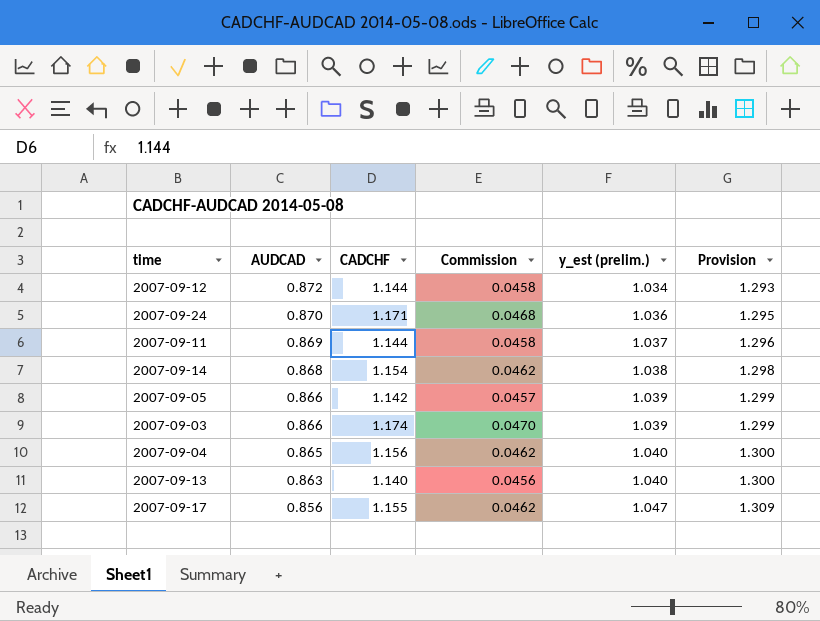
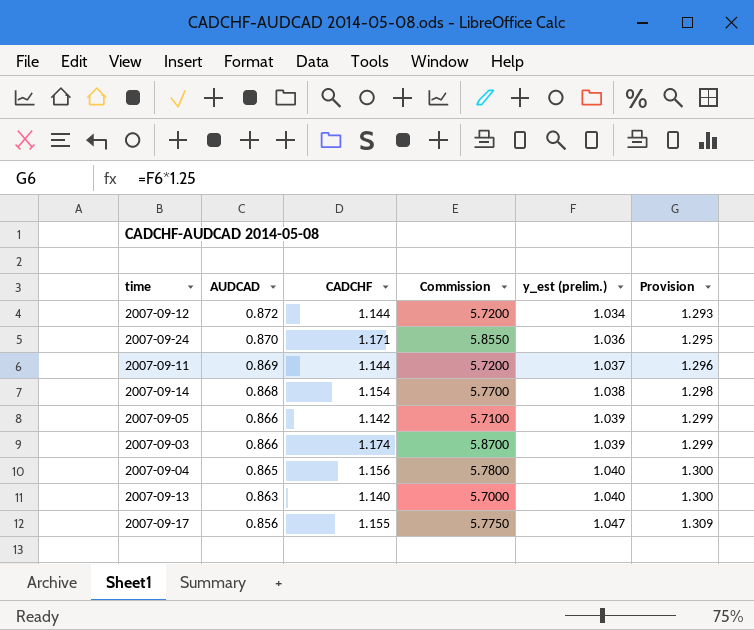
column Commission | formula: [CADCHF] * 0.04 -> [CADCHF] * 5

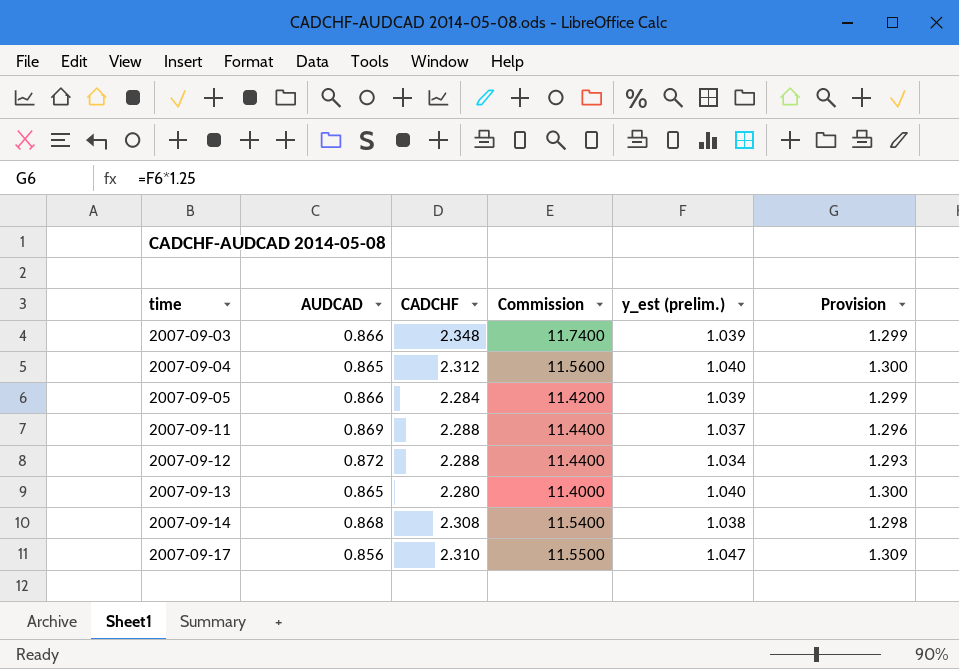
row order: AUDCAD descending -> time ascending
row 2007-09-24: 0.870 | 1.171 | 5.8550 | 1.036 | 1.295 -> none
2007-09-03 | CADCHF: 1.174 -> 2.348
2007-09-03 | Commission: 5.8700 -> 11.7400
2007-09-04 | CADCHF: 1.156 -> 2.312
2007-09-04 | Commission: 5.7800 -> 11.5600
2007-09-05 | CADCHF: 1.142 -> 2.284
2007-09-05 | Commission: 5.7100 -> 11.4200
2007-09-11 | CADCHF: 1.144 -> 2.288
2007-09-11 | Commission: 5.7200 -> 11.4400
2007-09-12 | CADCHF: 1.144 -> 2.288
2007-09-12 | Commission: 5.7200 -> 11.4400
2007-09-13 | AUDCAD: 0.863 -> 0.865
2007-09-13 | CADCHF: 1.140 -> 2.280
2007-09-13 | Commission: 5.7000 -> 11.4000
2007-09-14 | CADCHF: 1.154 -> 2.308
2007-09-14 | Commission: 5.7700 -> 11.5400
2007-09-17 | CADCHF: 1.155 -> 2.310
2007-09-17 | Commission: 5.7750 -> 11.5500

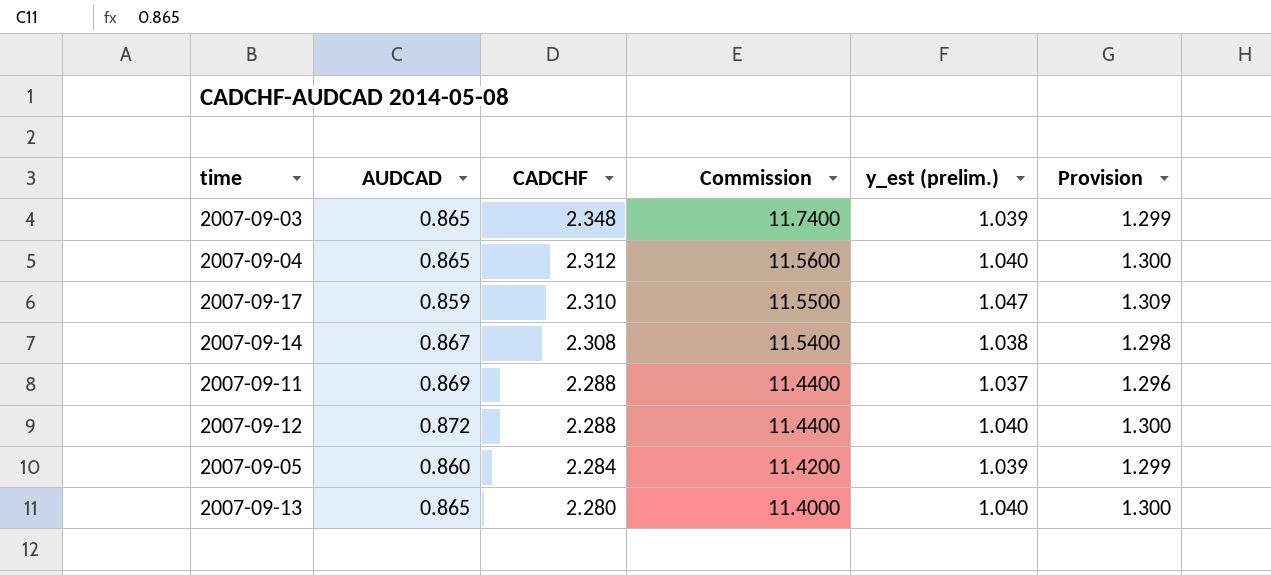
row order: time ascending -> CADCHF descending
2007-09-03 | AUDCAD: 0.866 -> 0.865
2007-09-17 | AUDCAD: 0.856 -> 0.859
2007-09-14 | AUDCAD: 0.868 -> 0.867
2007-09-12 | y_est (prelim.): 1.034 -> 1.040
2007-09-12 | Provision: 1.293 -> 1.300
2007-09-05 | AUDCAD: 0.866 -> 0.860

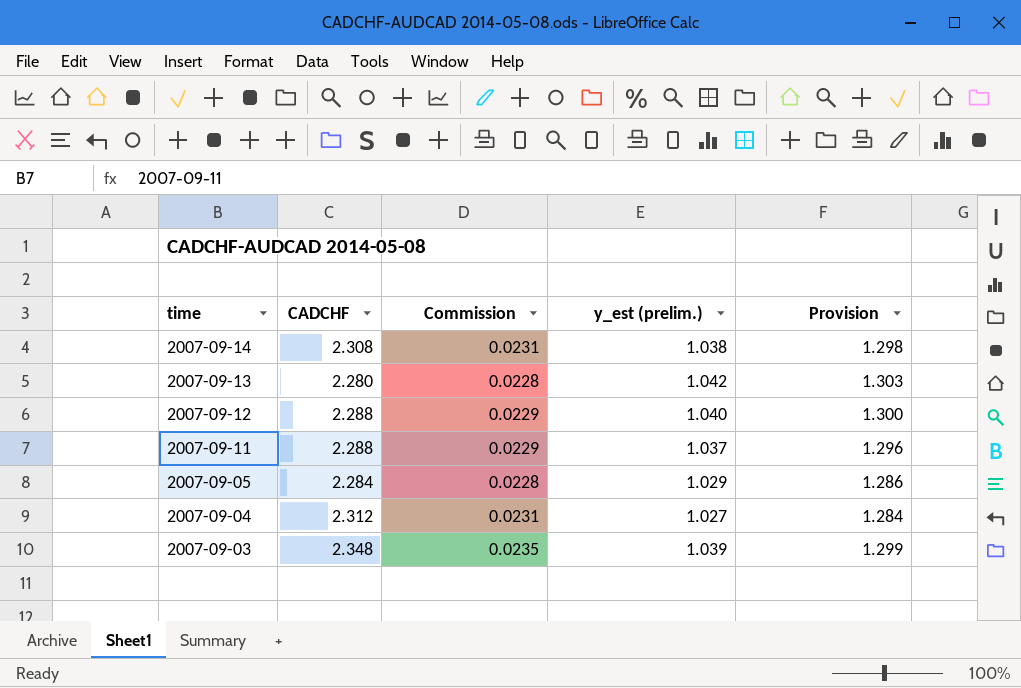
row order: CADCHF descending -> time descending
column AUDCAD | position: 2 -> none
column Commission | formula: [CADCHF] * 5 -> [CADCHF] * 0.01
row 2007-09-17: 0.859 | 2.310 | 11.5500 | 1.047 | 1.309 -> none
2007-09-13 | y_est (prelim.): 1.040 -> 1.042
2007-09-13 | Provision: 1.300 -> 1.303
2007-09-05 | y_est (prelim.): 1.039 -> 1.029
2007-09-05 | Provision: 1.299 -> 1.286
2007-09-04 | y_est (prelim.): 1.040 -> 1.027
2007-09-04 | Provision: 1.300 -> 1.284

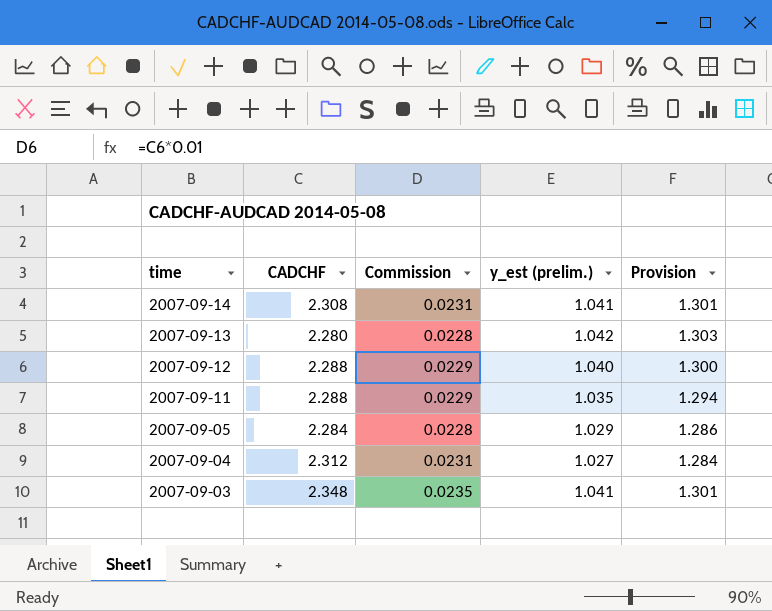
2007-09-14 | y_est (prelim.): 1.038 -> 1.041
2007-09-14 | Provision: 1.298 -> 1.301
2007-09-11 | y_est (prelim.): 1.037 -> 1.035
2007-09-11 | Provision: 1.296 -> 1.294
2007-09-03 | y_est (prelim.): 1.039 -> 1.041
2007-09-03 | Provision: 1.299 -> 1.301

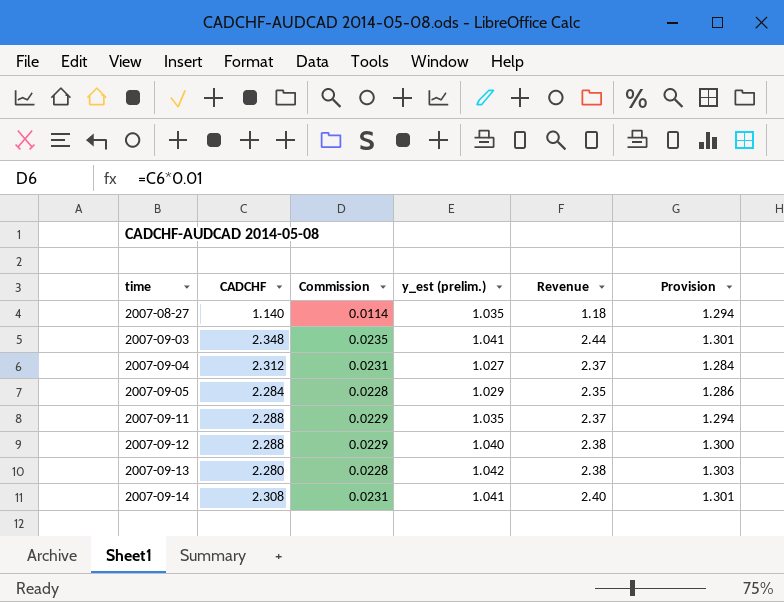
row order: time descending -> time ascending
column Revenue | formula: none -> [CADCHF] * [y_est (prelim.)]
row 2007-08-27: none -> 1.140 | 0.0114 | 1.035 | 1.18 | 1.294

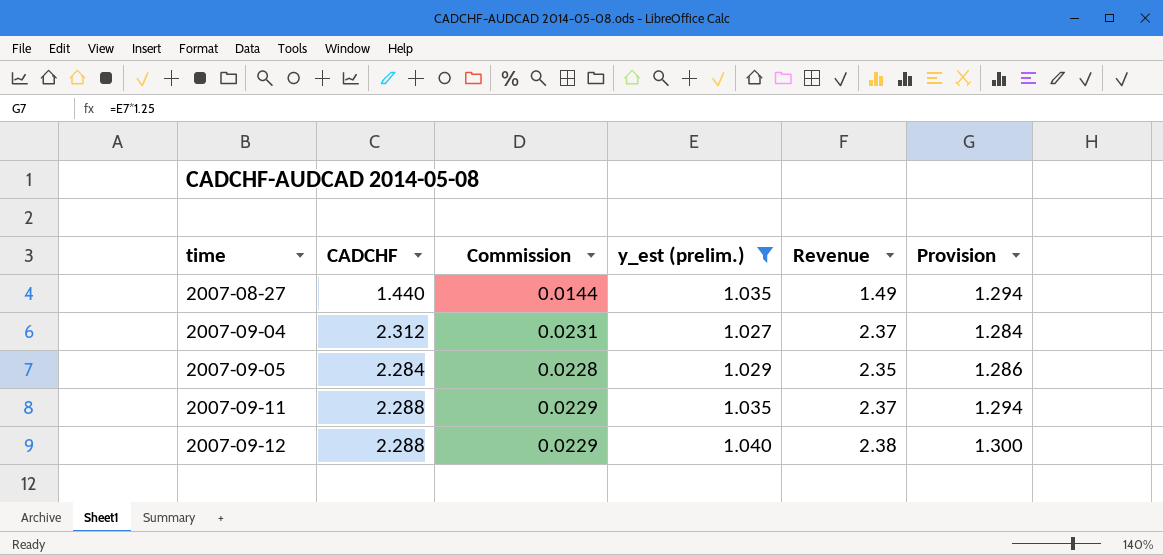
filter: none -> y_est (prelim.) <= 1.040
2007-08-27 | CADCHF: 1.140 -> 1.440
2007-08-27 | Commission: 0.0114 -> 0.0144
2007-08-27 | Revenue: 1.18 -> 1.49

